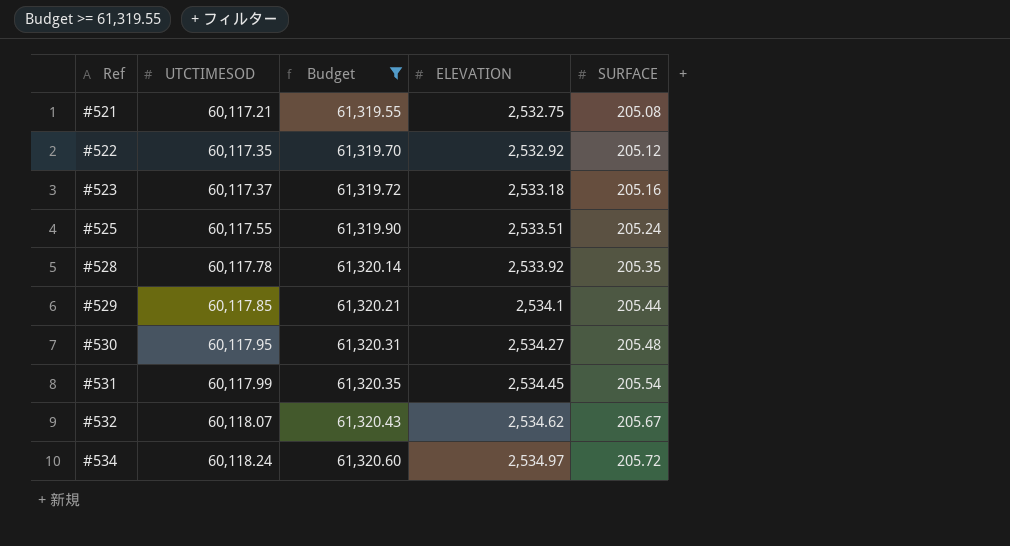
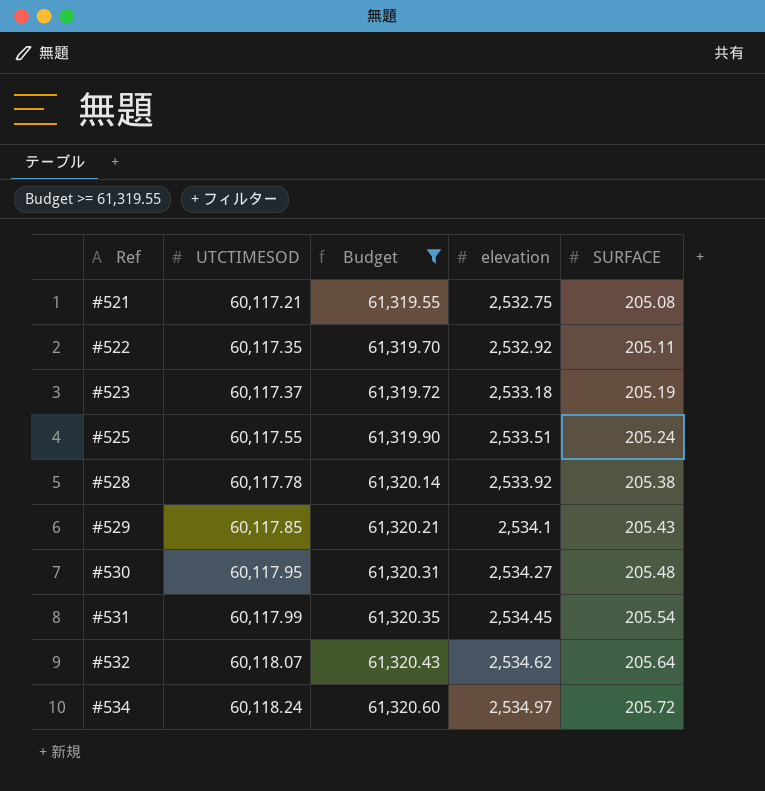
column name: ELEVATION -> elevation
#522 | SURFACE: 205.12 -> 205.11
#523 | SURFACE: 205.16 -> 205.19
#528 | SURFACE: 205.35 -> 205.38
#529 | SURFACE: 205.44 -> 205.43
#532 | SURFACE: 205.67 -> 205.64

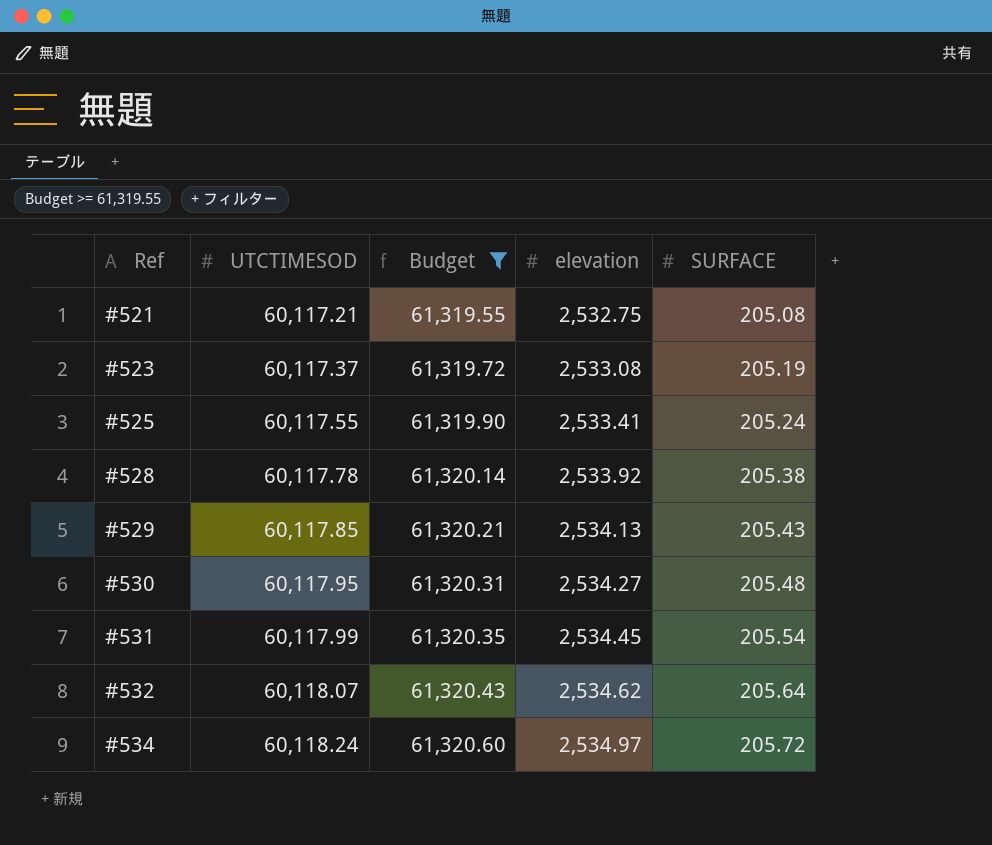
row #522: 60,117.35 | 61,319.70 | 2,532.92 | 205.11 -> none
#523 | elevation: 2,533.18 -> 2,533.08
#525 | elevation: 2,533.51 -> 2,533.41
#529 | elevation: 2,534.1 -> 2,534.13

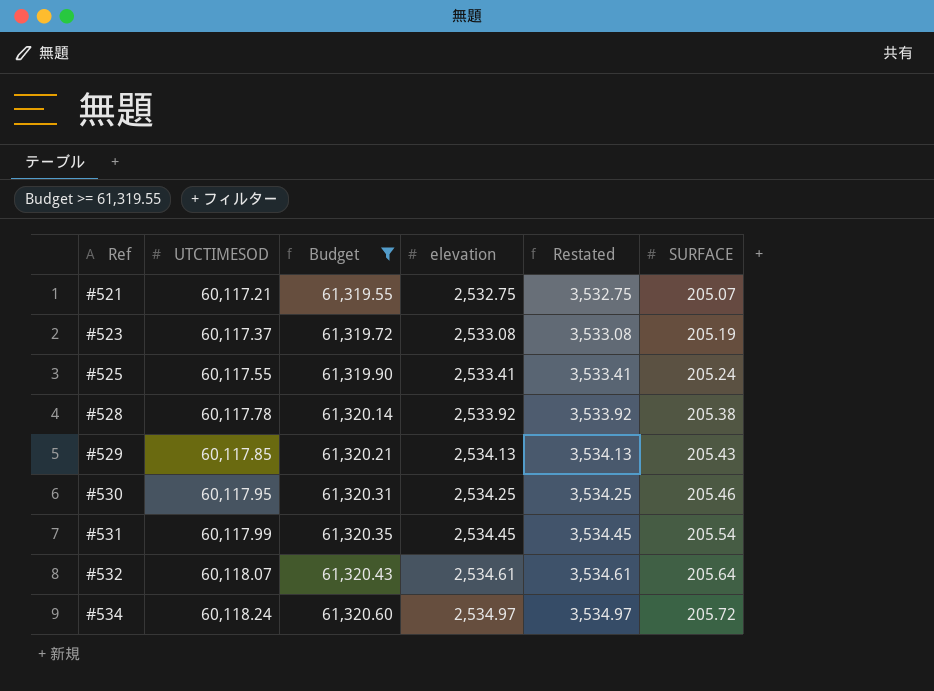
column Restated | formula: none -> [elevation] + 1000
#521 | SURFACE: 205.08 -> 205.07
#530 | elevation: 2,534.27 -> 2,534.25
#530 | SURFACE: 205.48 -> 205.46
#532 | elevation: 2,534.62 -> 2,534.61

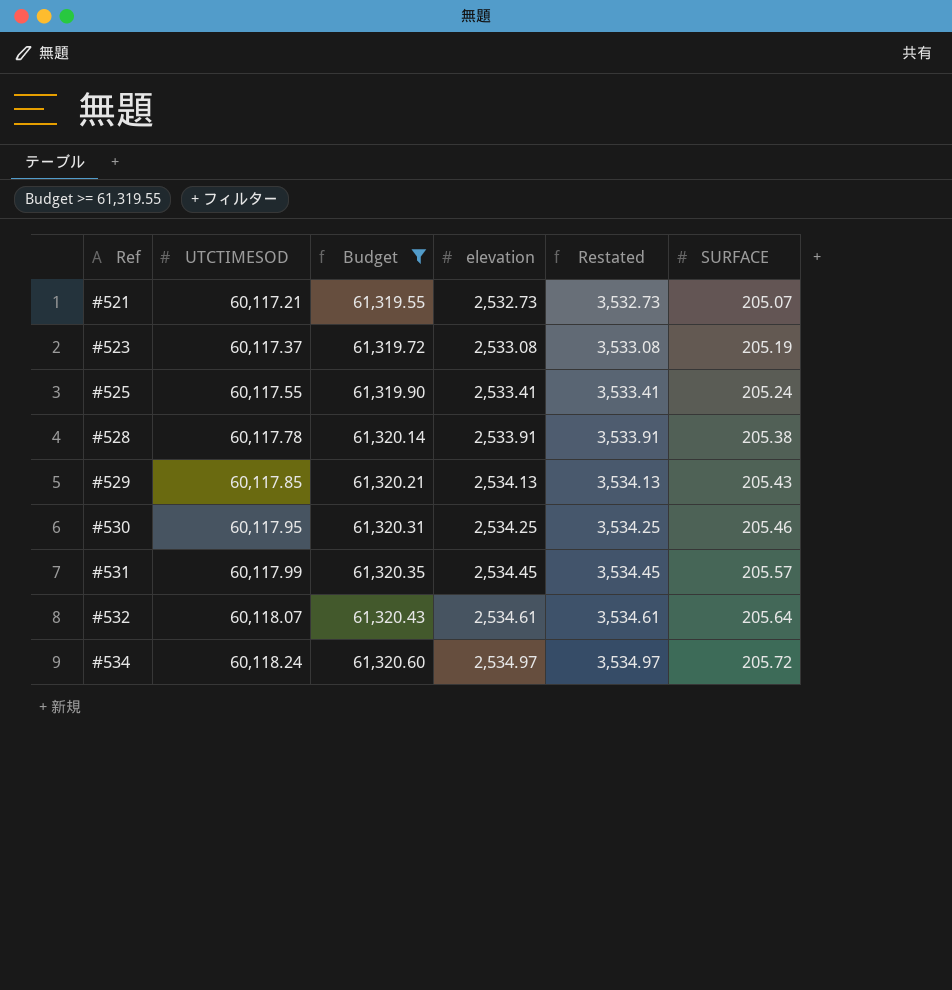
#521 | elevation: 2,532.75 -> 2,532.73
#521 | Restated: 3,532.75 -> 3,532.73
#528 | elevation: 2,533.92 -> 2,533.91
#528 | Restated: 3,533.92 -> 3,533.91
#531 | SURFACE: 205.54 -> 205.57

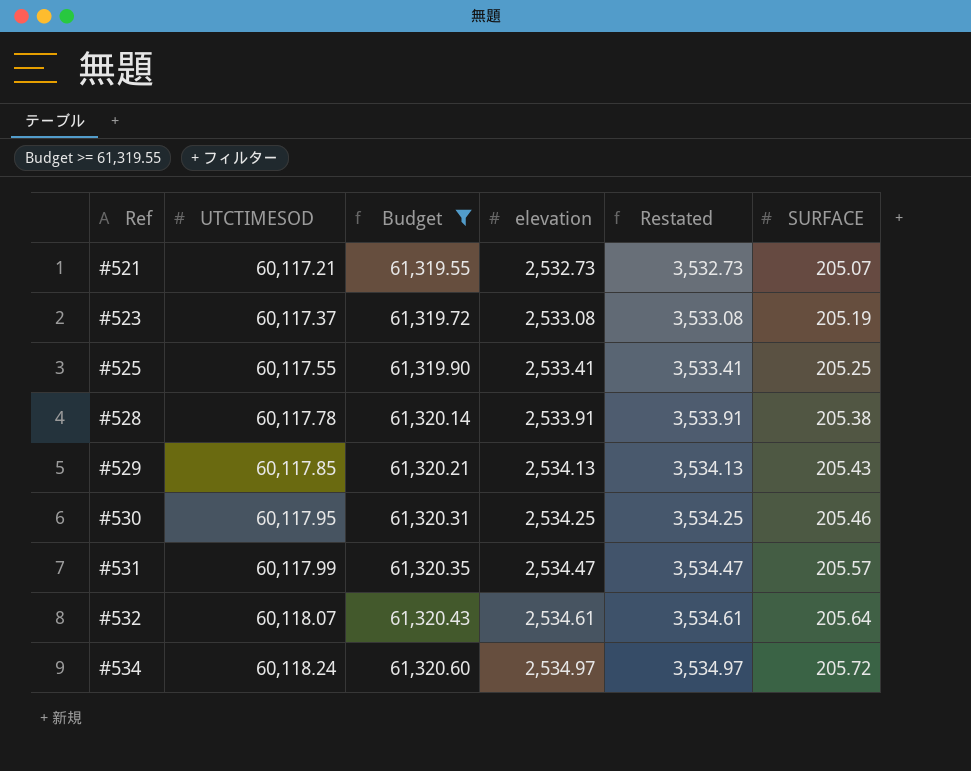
#525 | SURFACE: 205.24 -> 205.25
#531 | elevation: 2,534.45 -> 2,534.47
#531 | Restated: 3,534.45 -> 3,534.47

